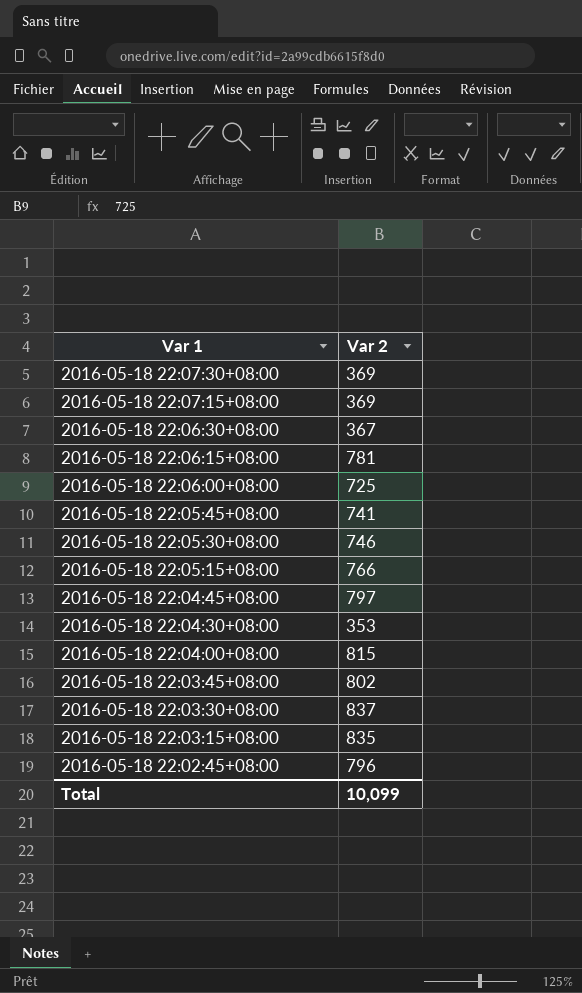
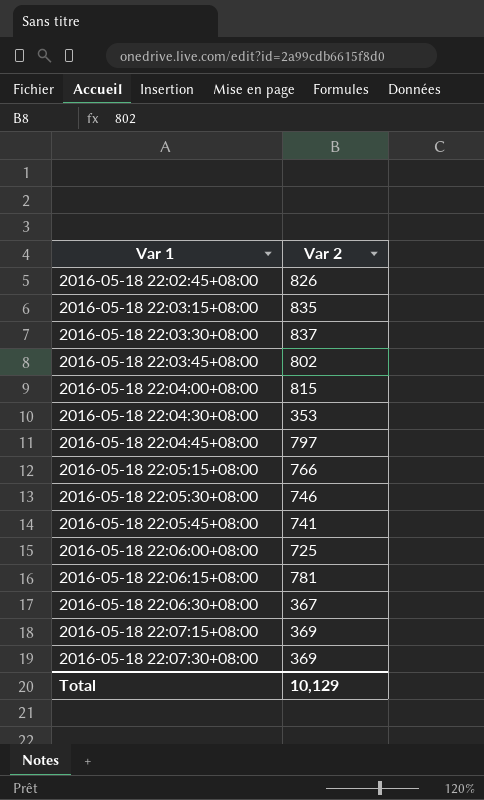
row order: Var 1 descending -> Var 1 ascending
2016-05-18 22:02:45+08:00 | Var 2: 796 -> 826
Total | Var 2: 10,099 -> 10,129

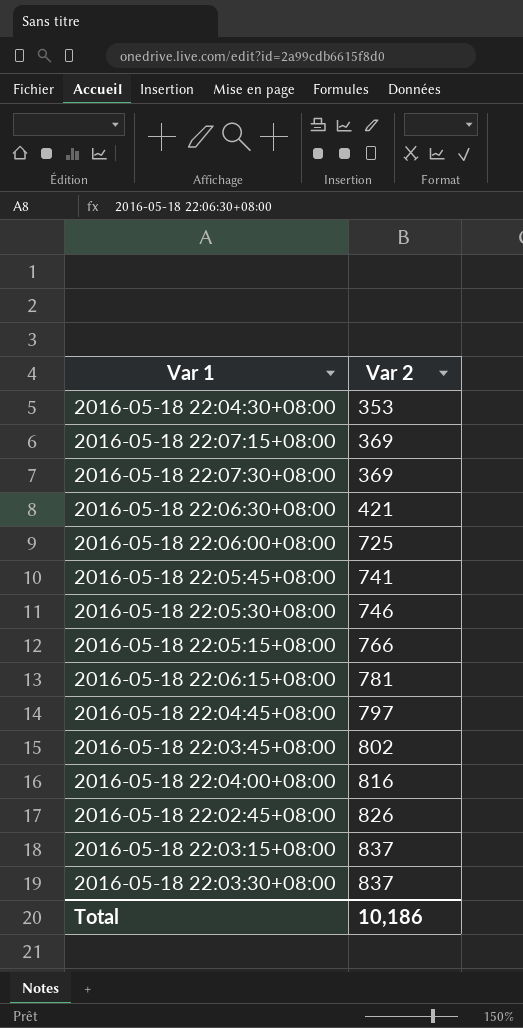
row order: Var 1 ascending -> Var 2 ascending
2016-05-18 22:06:30+08:00 | Var 2: 367 -> 421
2016-05-18 22:04:00+08:00 | Var 2: 815 -> 816
2016-05-18 22:03:15+08:00 | Var 2: 835 -> 837
Total | Var 2: 10,129 -> 10,186

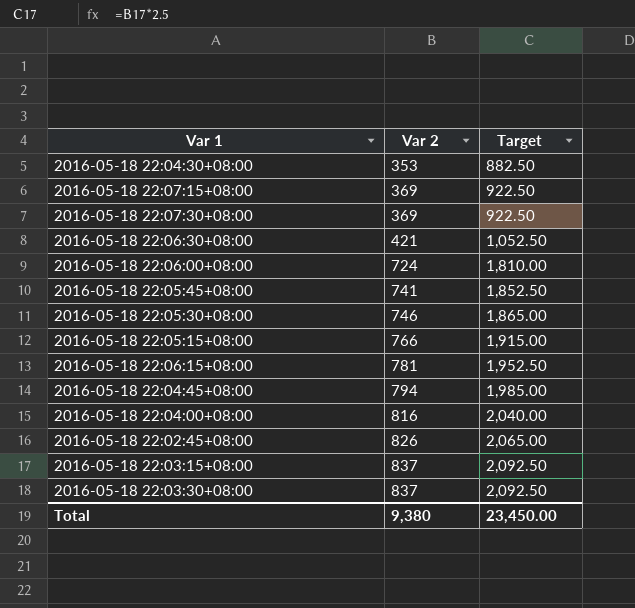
column Target | formula: none -> [Var 2] * 2.5
row 2016-05-18 22:03:45+08:00: 802 -> none
2016-05-18 22:06:00+08:00 | Var 2: 725 -> 724
2016-05-18 22:04:45+08:00 | Var 2: 797 -> 794
Total | Var 2: 10,186 -> 9,380

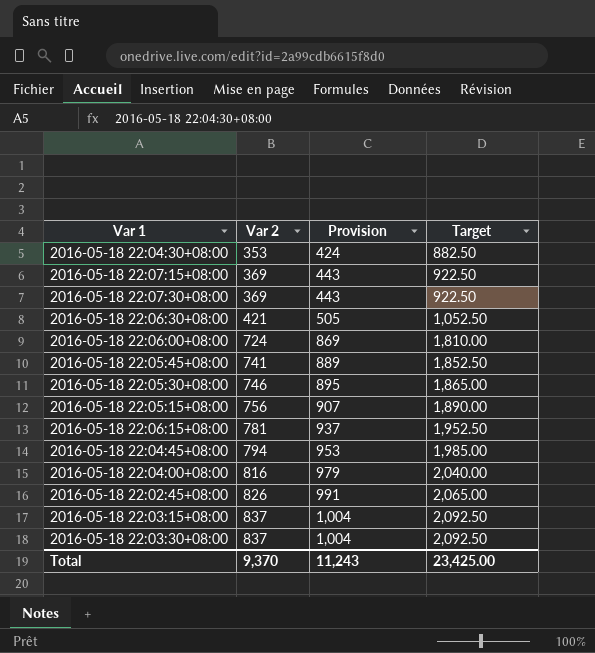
column Provision | formula: none -> [Var 2] * 1.2
2016-05-18 22:05:15+08:00 | Var 2: 766 -> 756
2016-05-18 22:05:15+08:00 | Target: 1,915.00 -> 1,890.00
Total | Var 2: 9,380 -> 9,370
Total | Target: 23,450.00 -> 23,425.00

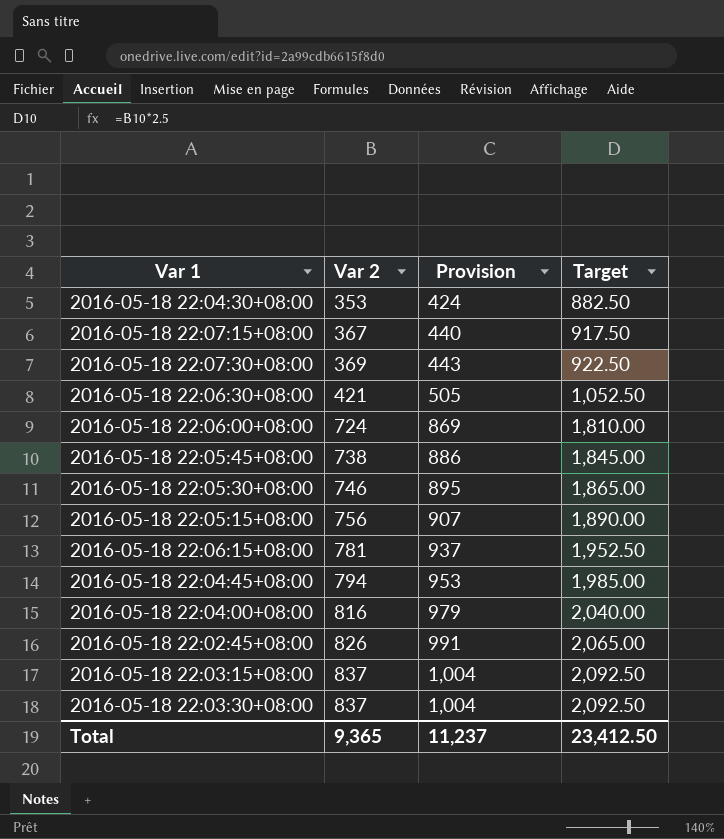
2016-05-18 22:07:15+08:00 | Var 2: 369 -> 367
2016-05-18 22:07:15+08:00 | Provision: 443 -> 440
2016-05-18 22:07:15+08:00 | Target: 922.50 -> 917.50
2016-05-18 22:05:45+08:00 | Var 2: 741 -> 738
2016-05-18 22:05:45+08:00 | Provision: 889 -> 886
2016-05-18 22:05:45+08:00 | Target: 1,852.50 -> 1,845.00
Total | Var 2: 9,370 -> 9,365
Total | Provision: 11,243 -> 11,237
Total | Target: 23,425.00 -> 23,412.50

